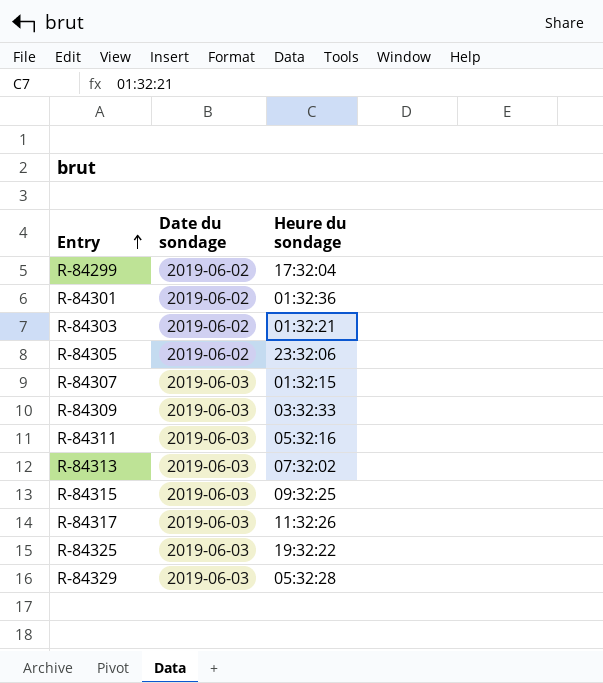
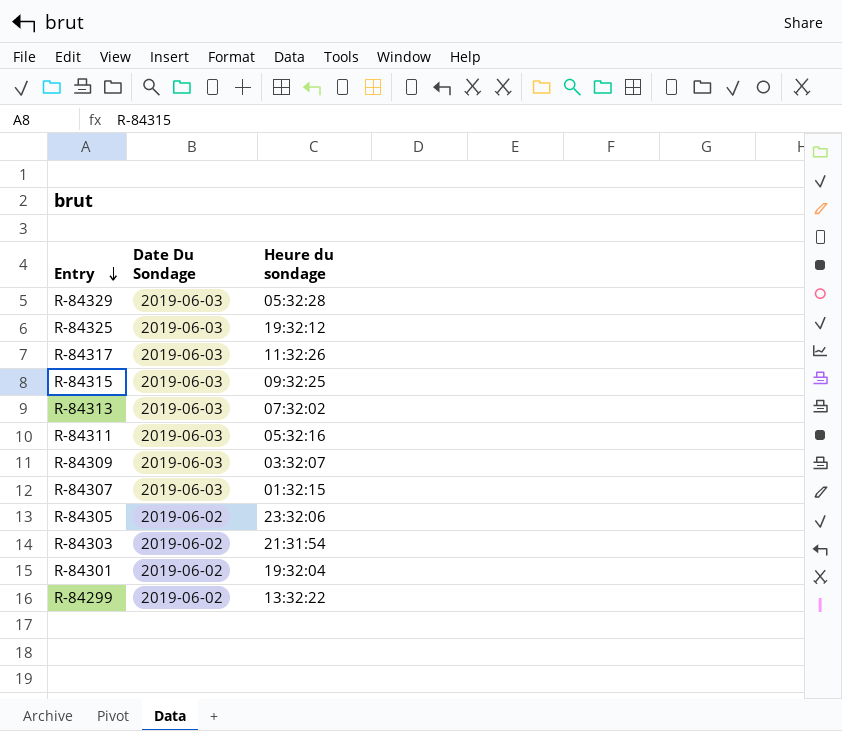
row order: Entry ascending -> Entry descending
column name: Date du sondage -> Date Du Sondage
R-84325 | Heure du sondage: 19:32:22 -> 19:32:12
R-84309 | Heure du sondage: 03:32:33 -> 03:32:07
R-84303 | Heure du sondage: 01:32:21 -> 21:31:54
R-84301 | Heure du sondage: 01:32:36 -> 19:32:04
R-84299 | Heure du sondage: 17:32:04 -> 13:32:22

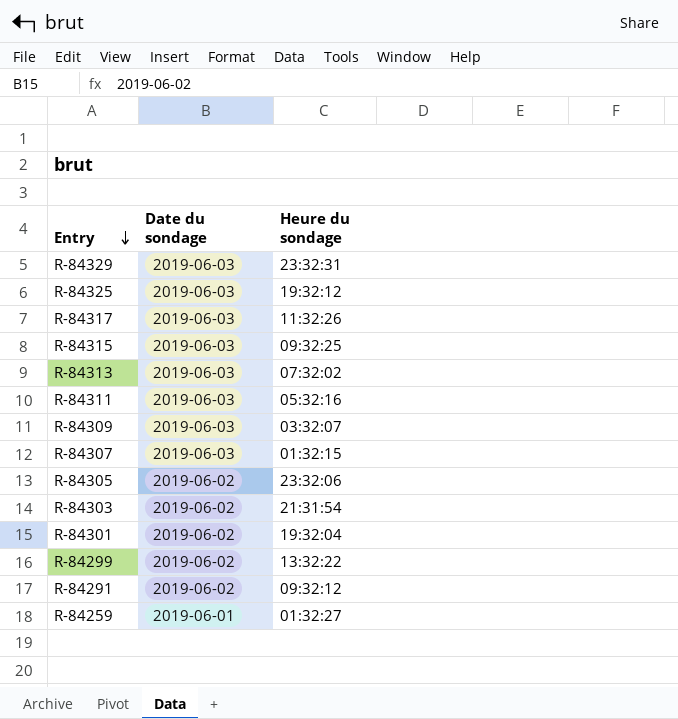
column name: Date Du Sondage -> Date du sondage
R-84329 | Heure du sondage: 05:32:28 -> 23:32:31
row R-84291: none -> 2019-06-02 | 09:32:12
row R-84259: none -> 2019-06-01 | 01:32:27

